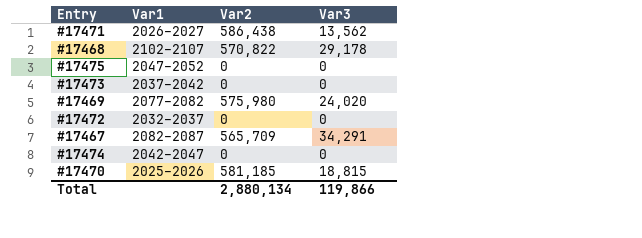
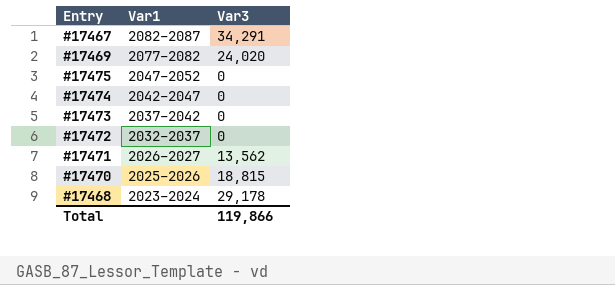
row order: none -> Var1 descending
column Var2 | position: 3 -> none
#17468 | Var1: 2102–2107 -> 2023–2024

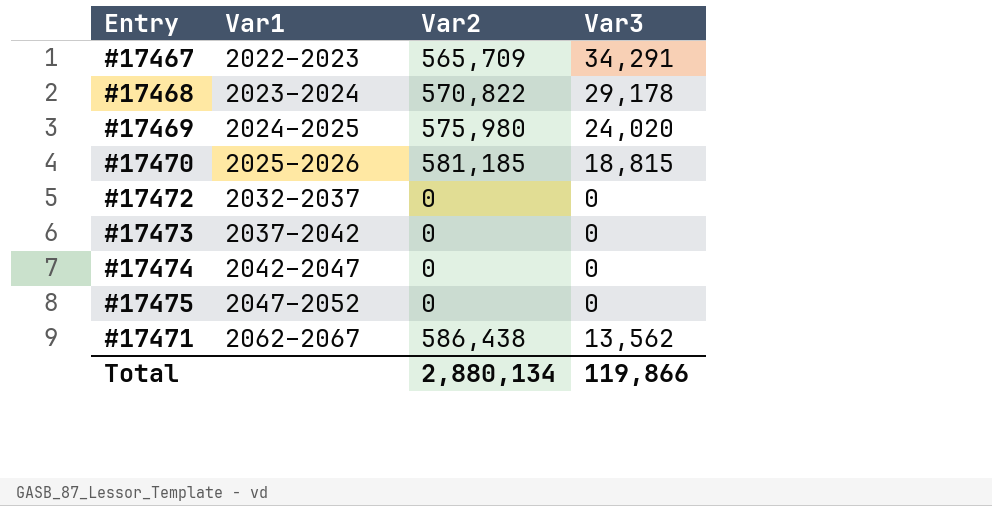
row order: Var1 descending -> Var1 ascending
column Var2 | position: none -> 3
#17467 | Var1: 2082–2087 -> 2022–2023
#17469 | Var1: 2077–2082 -> 2024–2025
#17471 | Var1: 2026–2027 -> 2062–2067

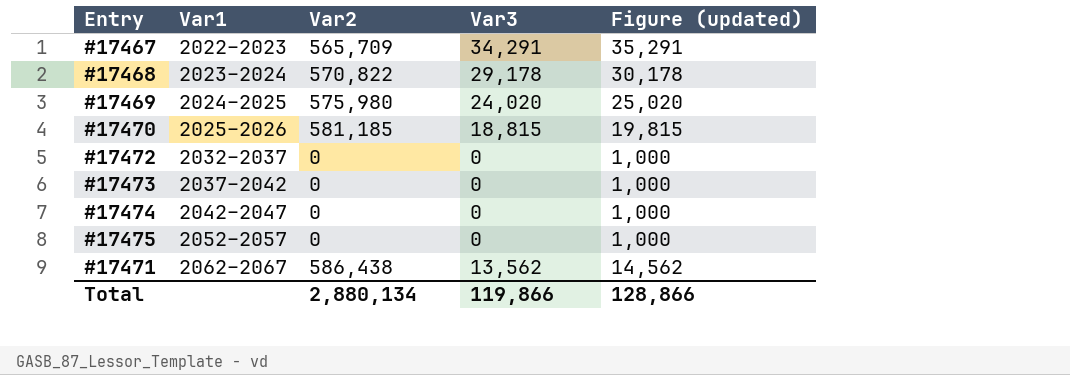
column Figure (updated) | formula: none -> [Var3] + 1000
#17475 | Var1: 2047–2052 -> 2052–2057

